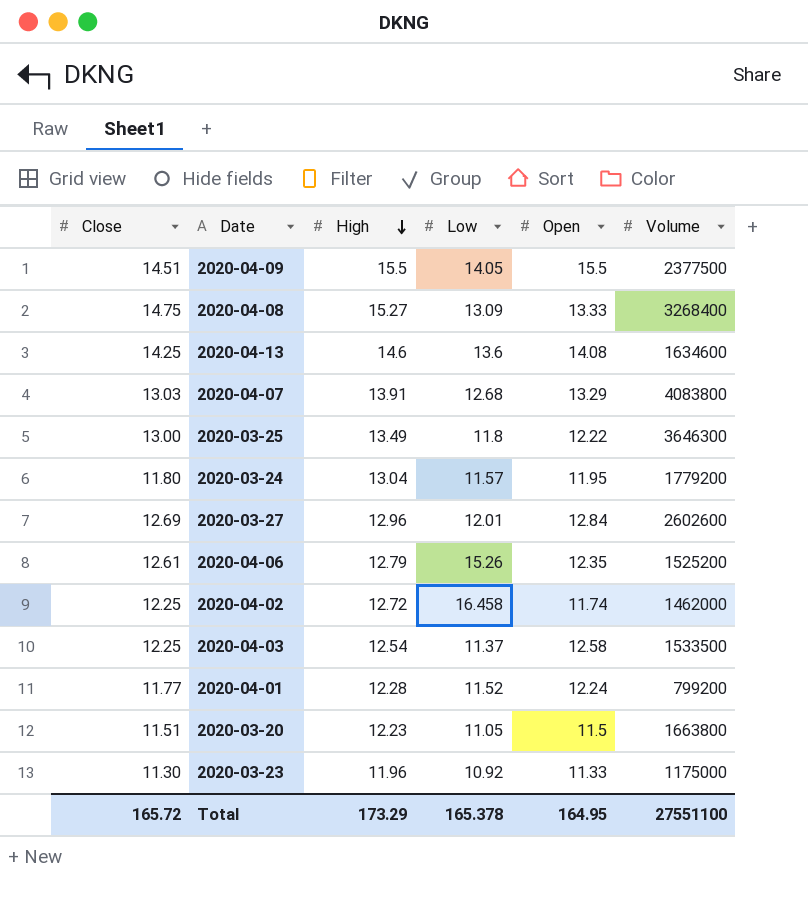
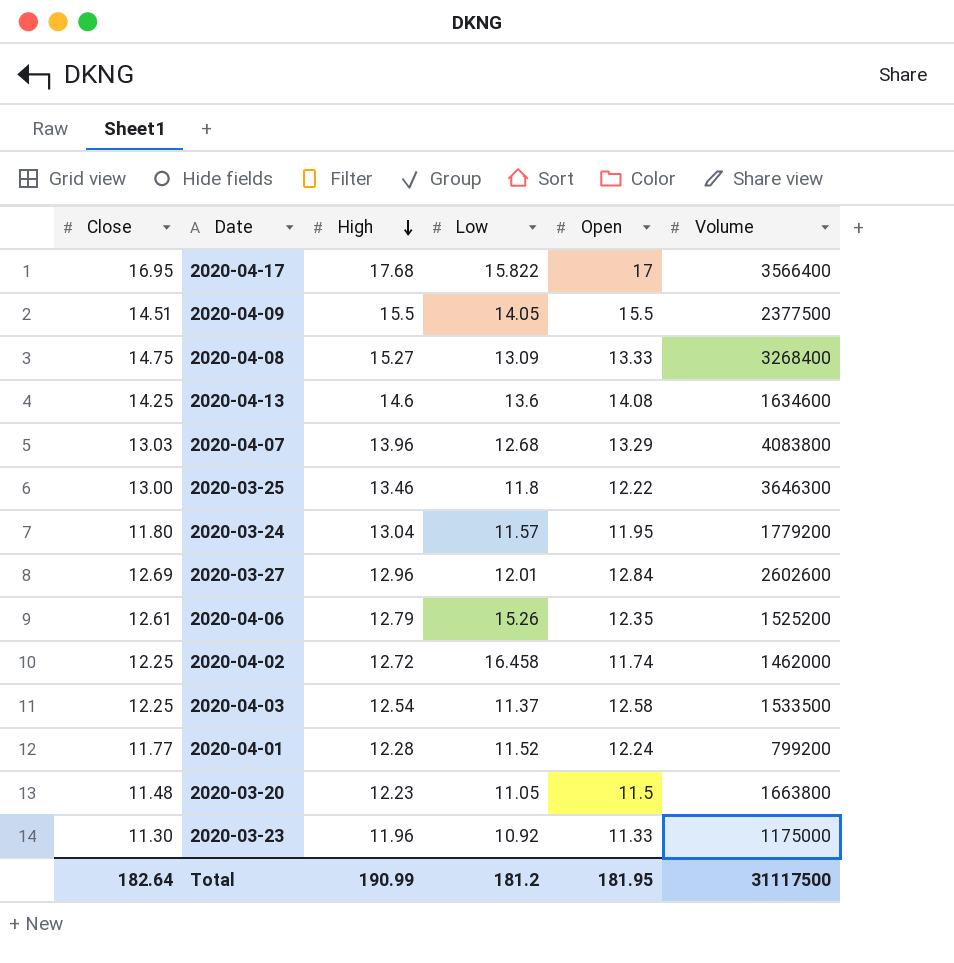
row 2020-04-17: none -> 16.95 | 17.68 | 15.822 | 17 | 3566400
2020-04-07 | High: 13.91 -> 13.96
2020-03-25 | High: 13.49 -> 13.46
2020-03-20 | Close: 11.51 -> 11.48
Total | Close: 165.72 -> 182.64
Total | High: 173.29 -> 190.99
Total | Low: 165.378 -> 181.2
Total | Open: 164.95 -> 181.95
Total | Volume: 27551100 -> 31117500

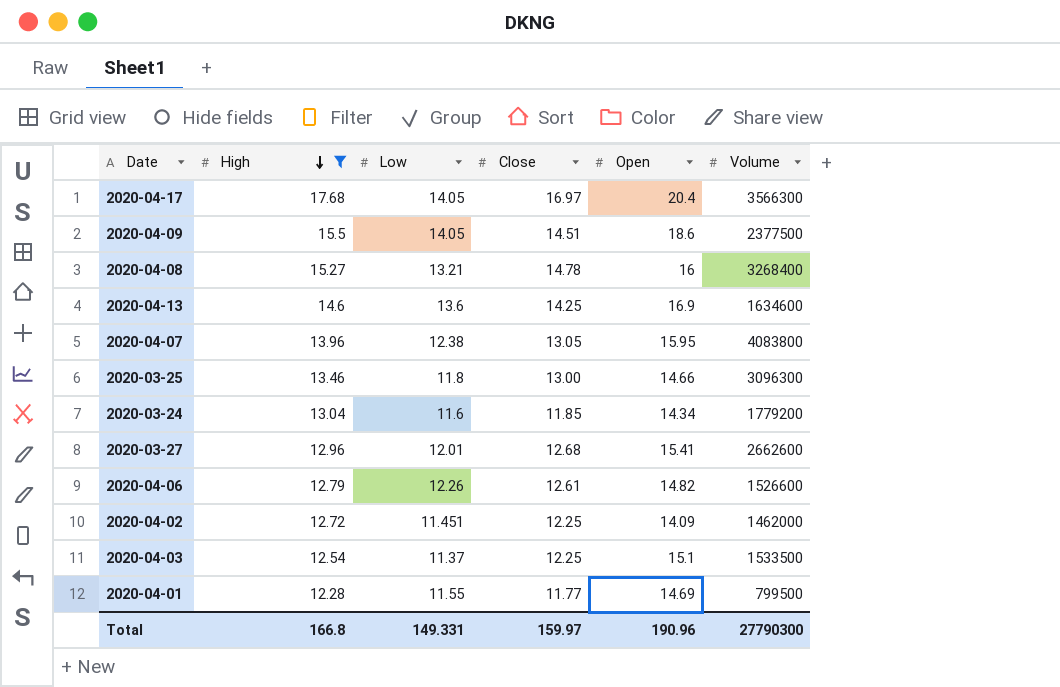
filter: none -> High >= 12.28
column Close | position: 1 -> 4
2020-04-17 | Low: 15.822 -> 14.05
2020-04-17 | Close: 16.95 -> 16.97
2020-04-17 | Open: 17 -> 20.4
2020-04-17 | Volume: 3566400 -> 3566300
2020-04-09 | Open: 15.5 -> 18.6
2020-04-08 | Low: 13.09 -> 13.21
2020-04-08 | Close: 14.75 -> 14.78
2020-04-08 | Open: 13.33 -> 16
2020-04-13 | Open: 14.08 -> 16.9
2020-04-07 | Low: 12.68 -> 12.38
2020-04-07 | Close: 13.03 -> 13.05
2020-04-07 | Open: 13.29 -> 15.95
2020-03-25 | Open: 12.22 -> 14.66
2020-03-25 | Volume: 3646300 -> 3096300
2020-03-24 | Low: 11.57 -> 11.6
2020-03-24 | Close: 11.80 -> 11.85
2020-03-24 | Open: 11.95 -> 14.34
2020-03-27 | Close: 12.69 -> 12.68
2020-03-27 | Open: 12.84 -> 15.41
2020-03-27 | Volume: 2602600 -> 2662600
2020-04-06 | Low: 15.26 -> 12.26
2020-04-06 | Open: 12.35 -> 14.82
2020-04-06 | Volume: 1525200 -> 1526600
2020-04-02 | Low: 16.458 -> 11.451
2020-04-02 | Open: 11.74 -> 14.09
2020-04-03 | Open: 12.58 -> 15.1
2020-04-01 | Low: 11.52 -> 11.55
2020-04-01 | Open: 12.24 -> 14.69
2020-04-01 | Volume: 799200 -> 799500
Total | High: 190.99 -> 166.8
Total | Low: 181.2 -> 149.331
Total | Close: 182.64 -> 159.97
Total | Open: 181.95 -> 190.96
Total | Volume: 31117500 -> 27790300

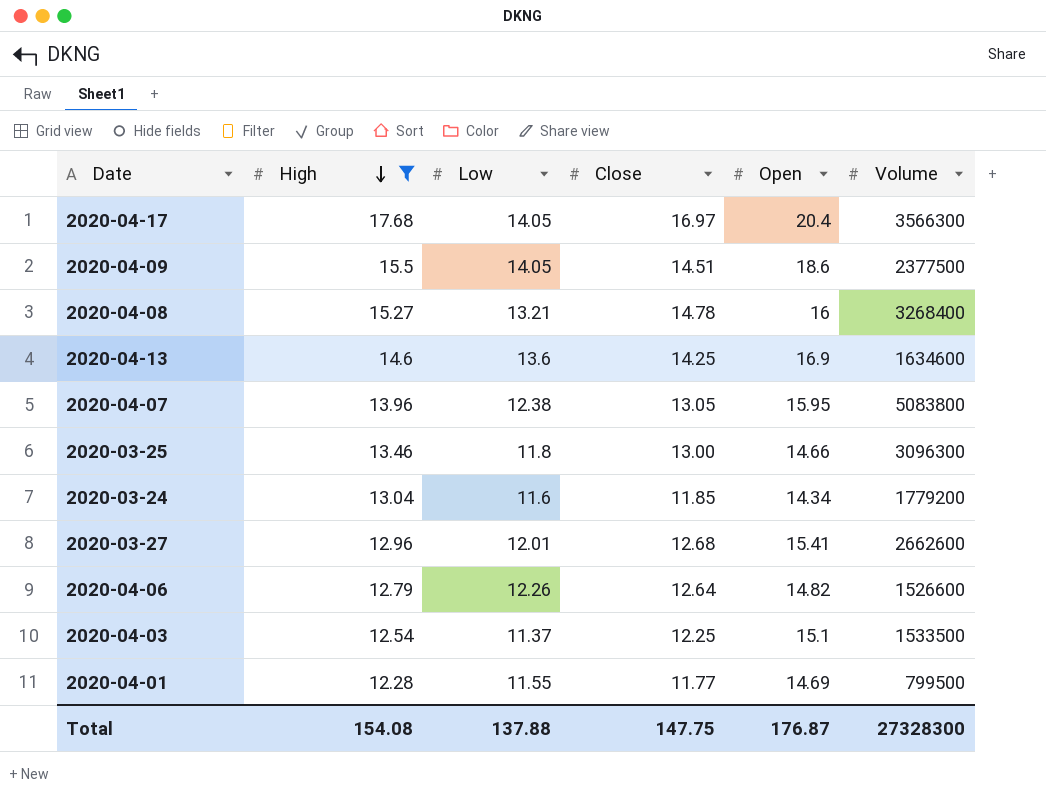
row 2020-04-02: 12.72 | 11.451 | 12.25 | 14.09 | 1462000 -> none
2020-04-07 | Volume: 4083800 -> 5083800
2020-04-06 | Close: 12.61 -> 12.64
Total | High: 166.8 -> 154.08
Total | Low: 149.331 -> 137.88
Total | Close: 159.97 -> 147.75
Total | Open: 190.96 -> 176.87
Total | Volume: 27790300 -> 27328300

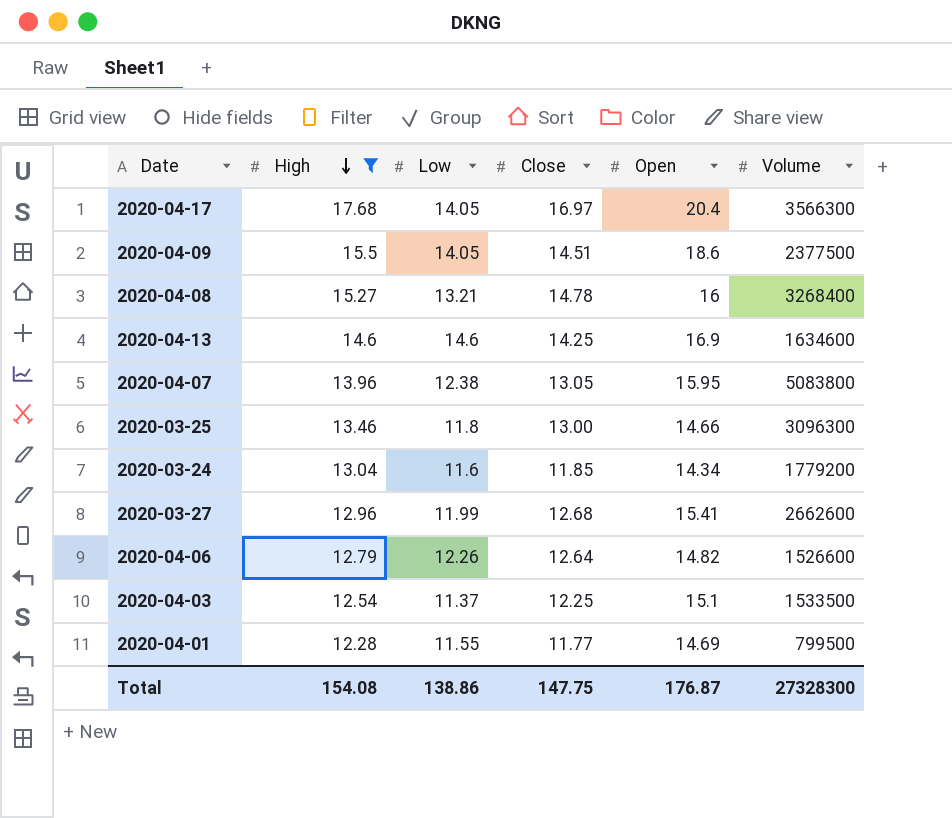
2020-04-13 | Low: 13.6 -> 14.6
2020-03-27 | Low: 12.01 -> 11.99
Total | Low: 137.88 -> 138.86

